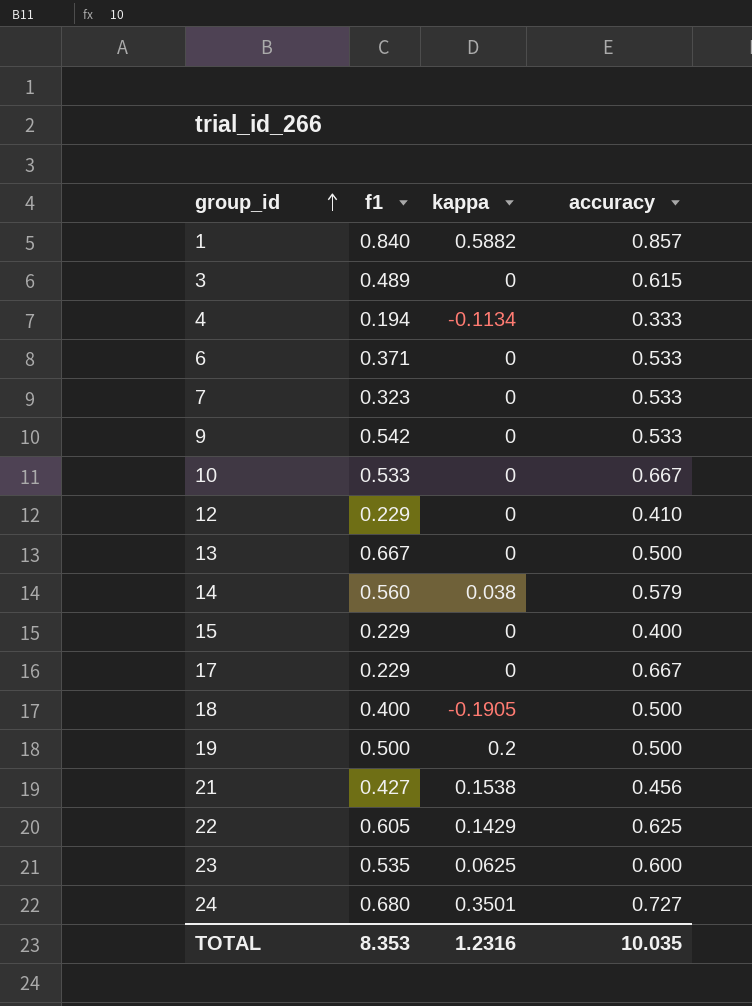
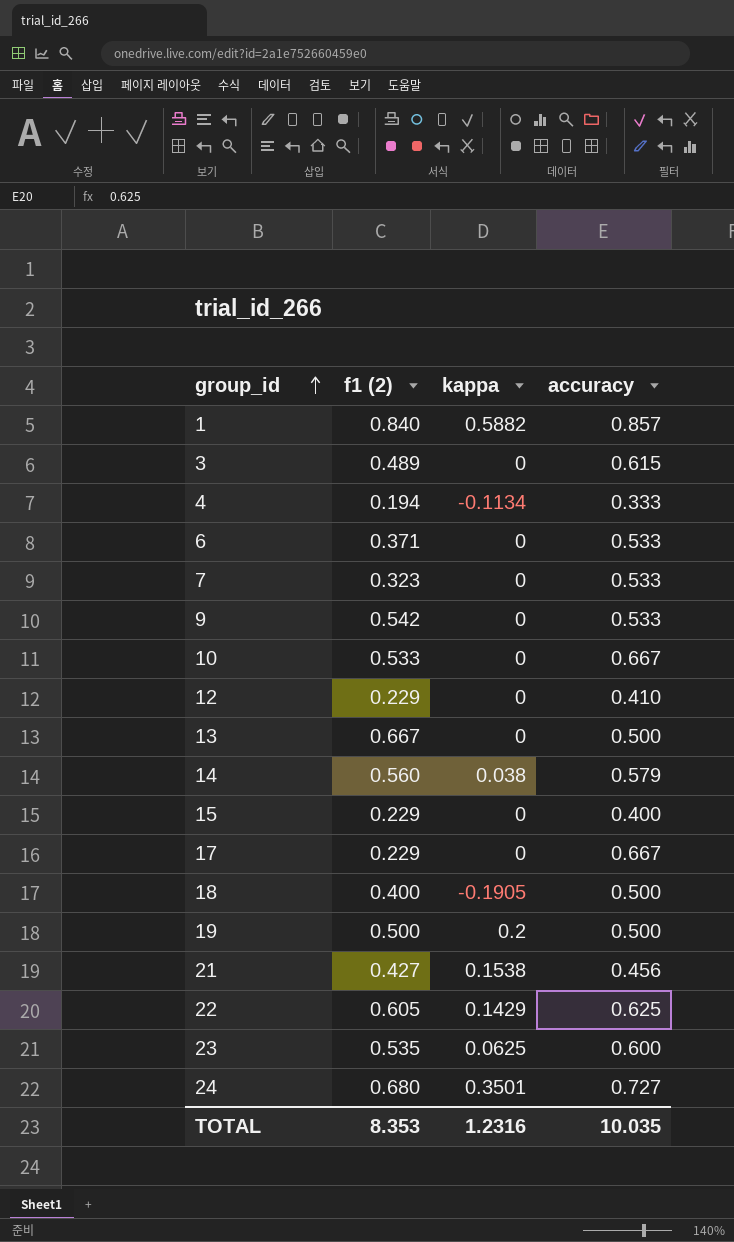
column name: f1 -> f1 (2)

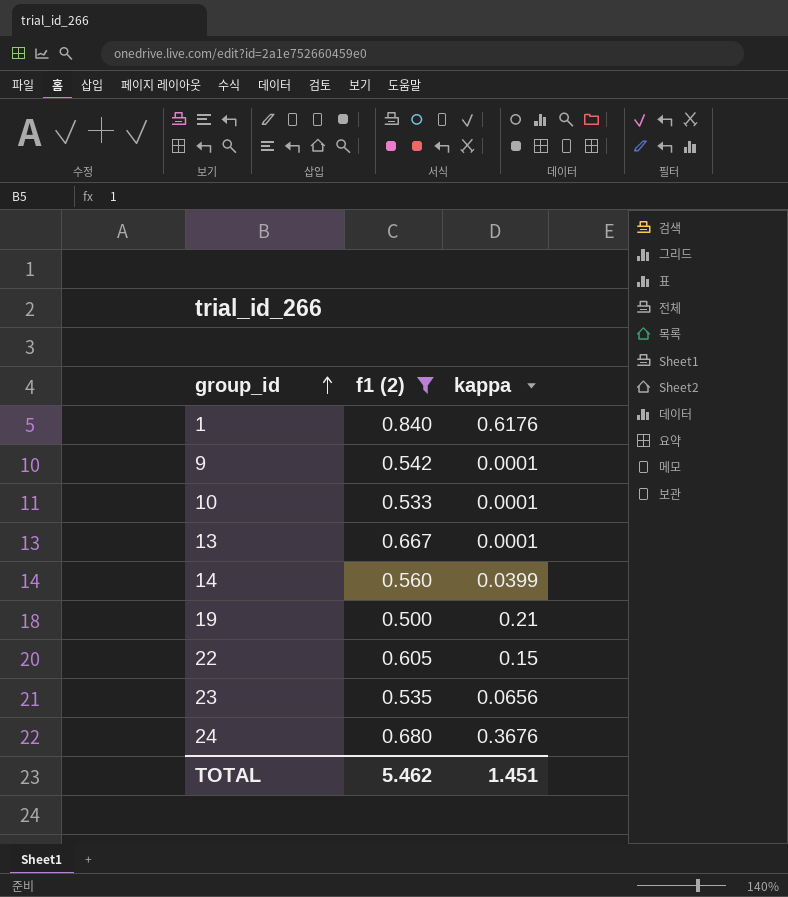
filter: none -> f1 (2) >= 0.500
column accuracy | position: 4 -> none
1 | kappa: 0.5882 -> 0.6176
9 | kappa: 0 -> 0.0001
10 | kappa: 0 -> 0.0001
13 | kappa: 0 -> 0.0001
14 | kappa: 0.038 -> 0.0399
19 | kappa: 0.2 -> 0.21
22 | kappa: 0.1429 -> 0.15
23 | kappa: 0.0625 -> 0.0656
24 | kappa: 0.3501 -> 0.3676
TOTAL | f1 (2): 8.353 -> 5.462
TOTAL | kappa: 1.2316 -> 1.451

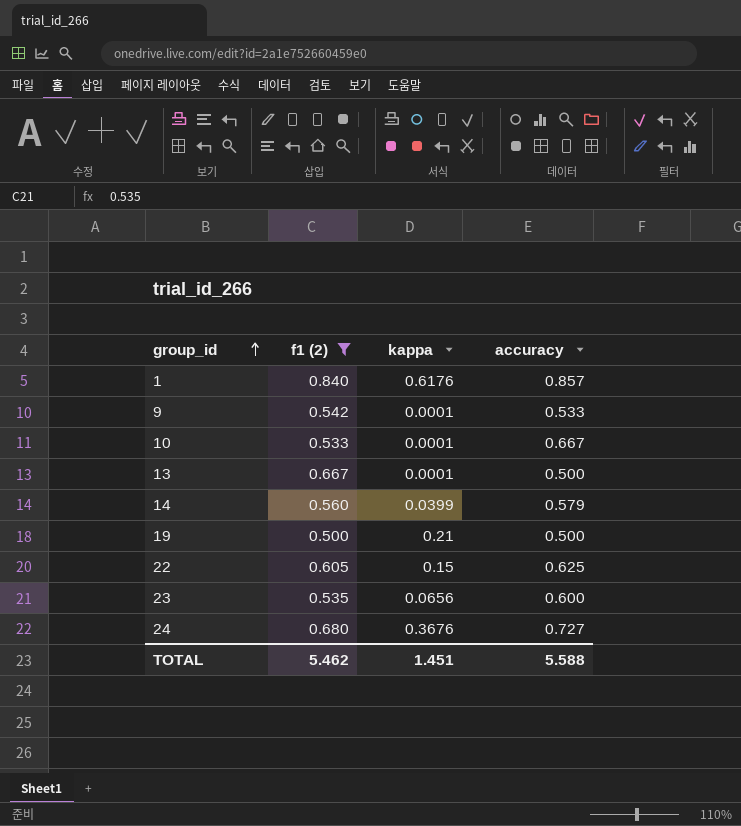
column accuracy | position: none -> 4

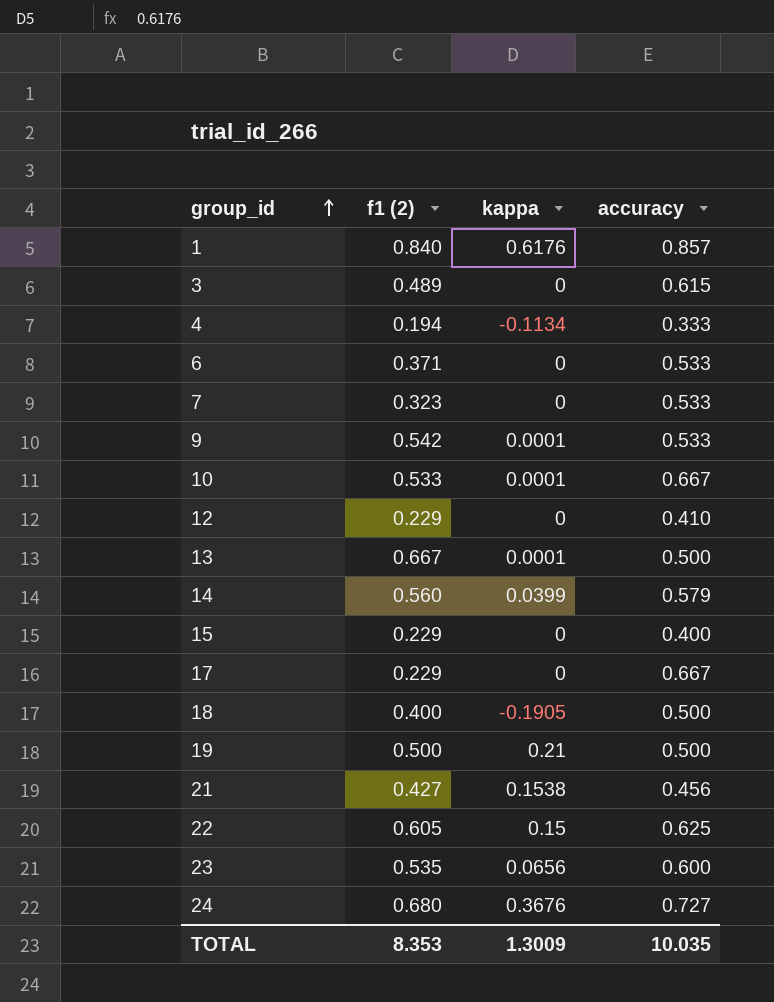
filter: f1 (2) >= 0.500 -> none
TOTAL | f1 (2): 5.462 -> 8.353
TOTAL | kappa: 1.451 -> 1.3009
TOTAL | accuracy: 5.588 -> 10.035

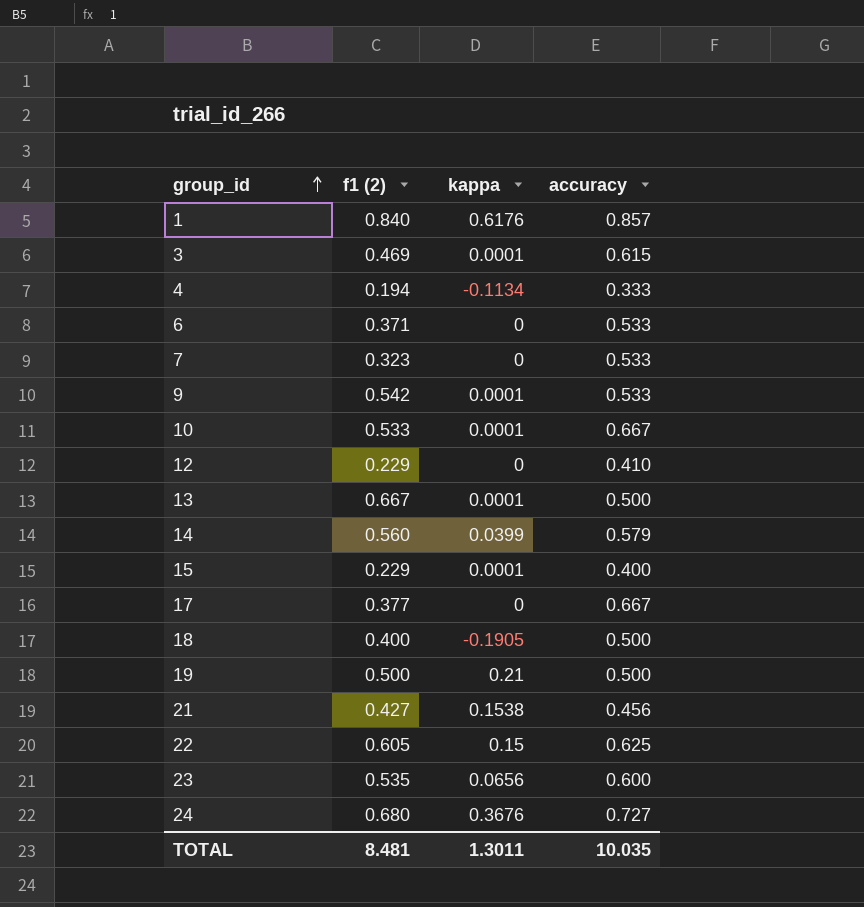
3 | f1 (2): 0.489 -> 0.469
3 | kappa: 0 -> 0.0001
15 | kappa: 0 -> 0.0001
17 | f1 (2): 0.229 -> 0.377
TOTAL | f1 (2): 8.353 -> 8.481
TOTAL | kappa: 1.3009 -> 1.3011

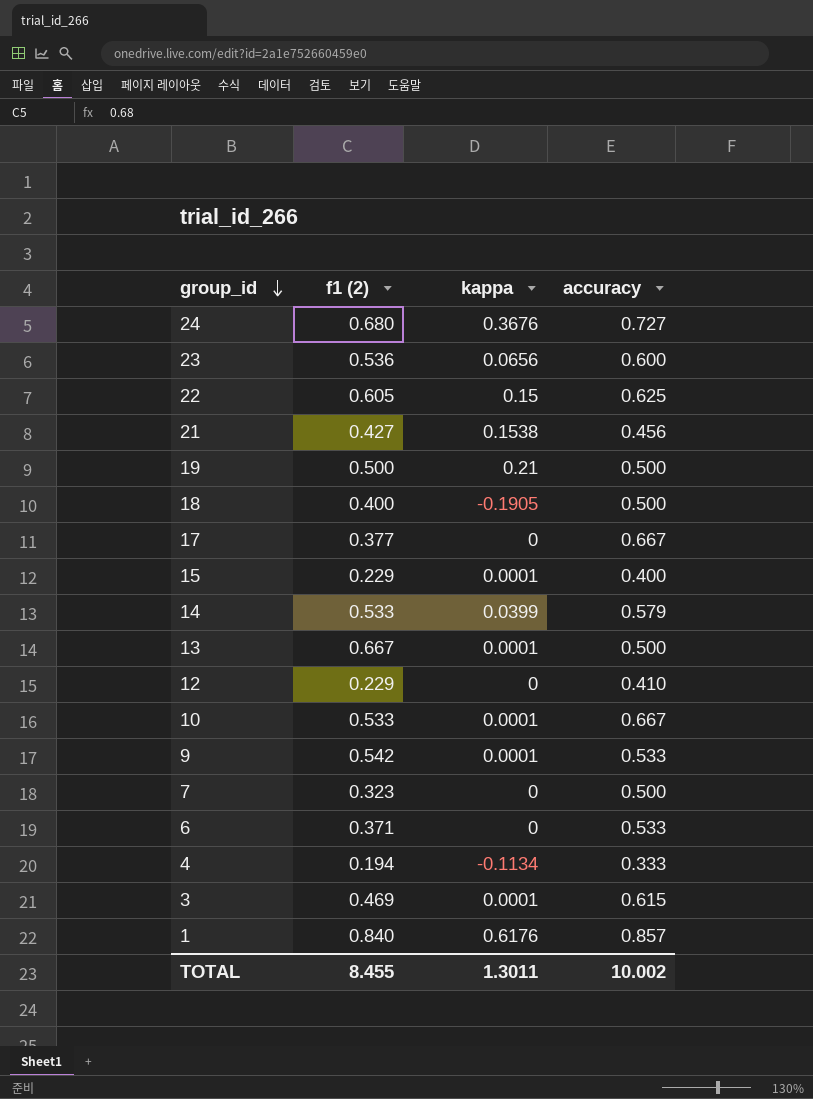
row order: group_id ascending -> group_id descending
23 | f1 (2): 0.535 -> 0.536
14 | f1 (2): 0.560 -> 0.533
7 | accuracy: 0.533 -> 0.500
TOTAL | f1 (2): 8.481 -> 8.455
TOTAL | accuracy: 10.035 -> 10.002

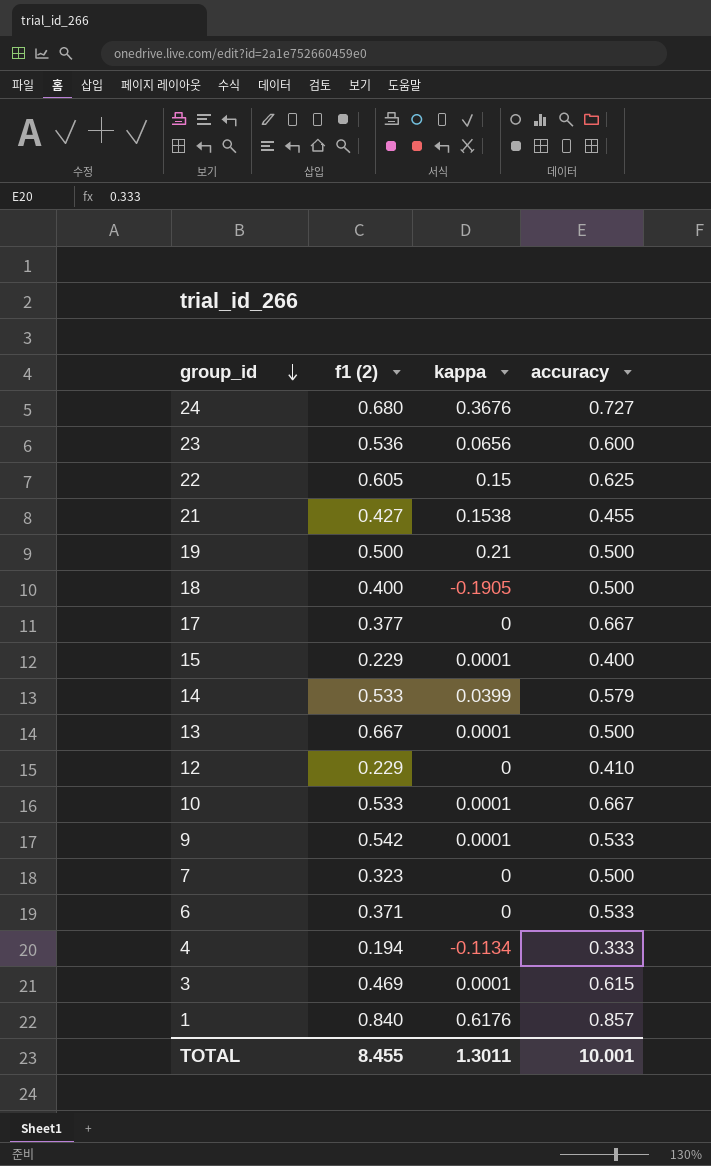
21 | accuracy: 0.456 -> 0.455
TOTAL | accuracy: 10.002 -> 10.001

